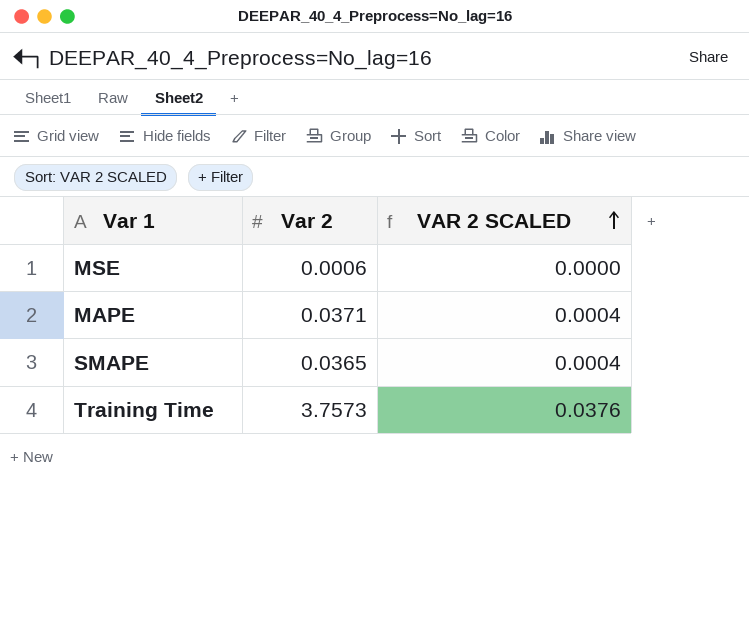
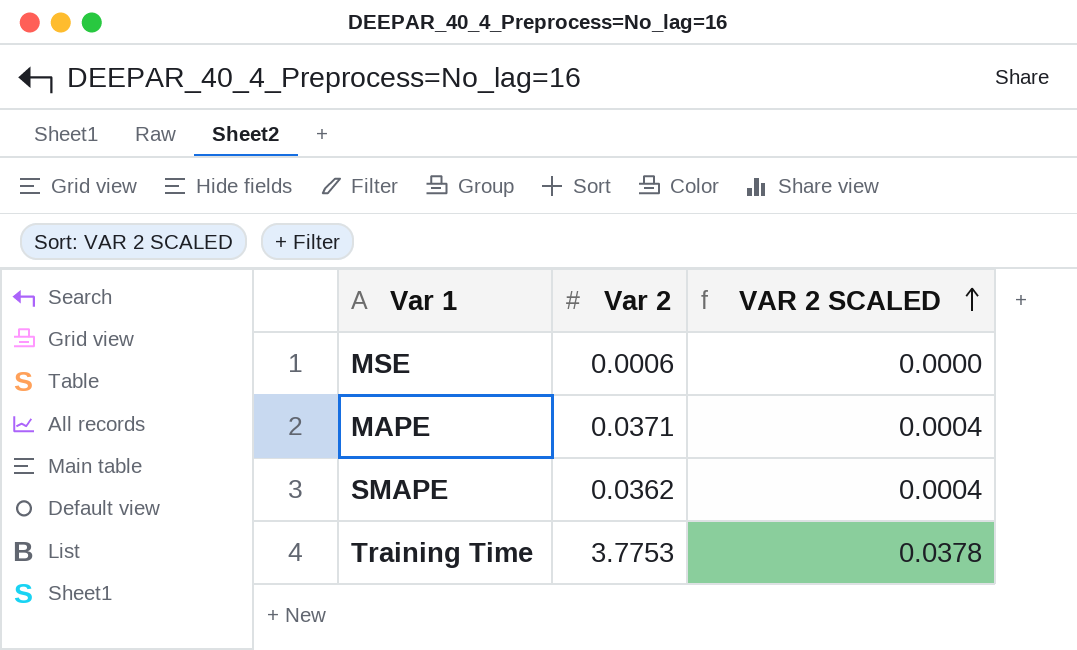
SMAPE | Var 2: 0.0365 -> 0.0362
Training Time | Var 2: 3.7573 -> 3.7753
Training Time | VAR 2 SCALED: 0.0376 -> 0.0378

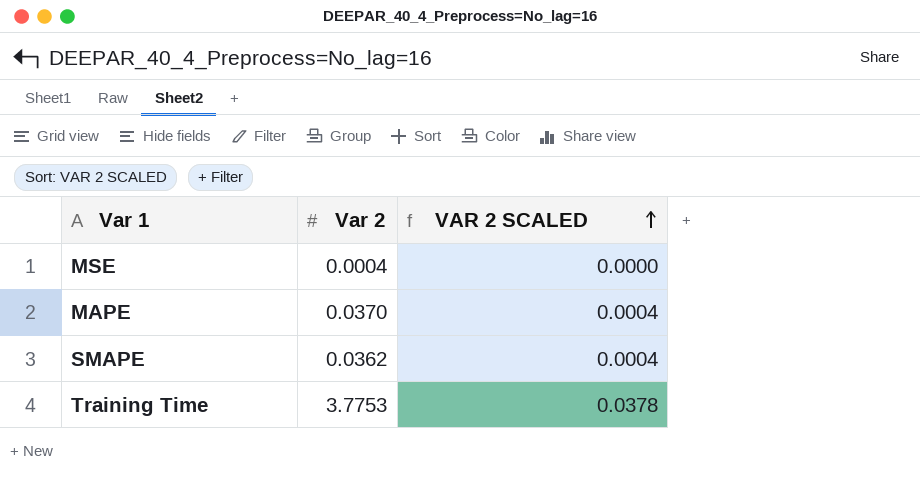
MSE | Var 2: 0.0006 -> 0.0004
MAPE | Var 2: 0.0371 -> 0.0370

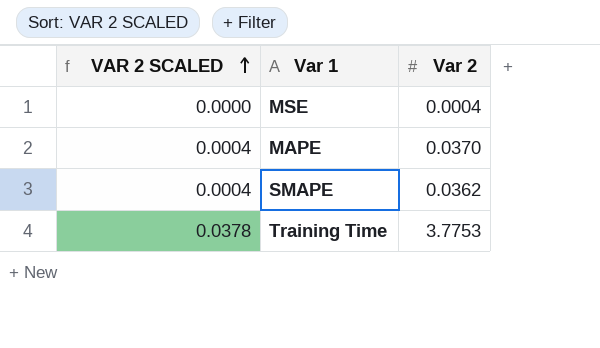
column VAR 2 SCALED | position: 3 -> 1

